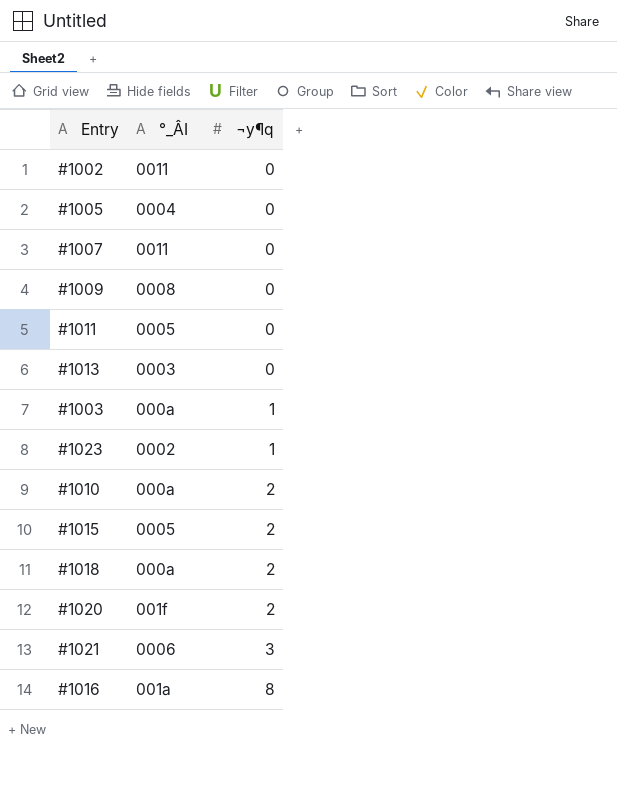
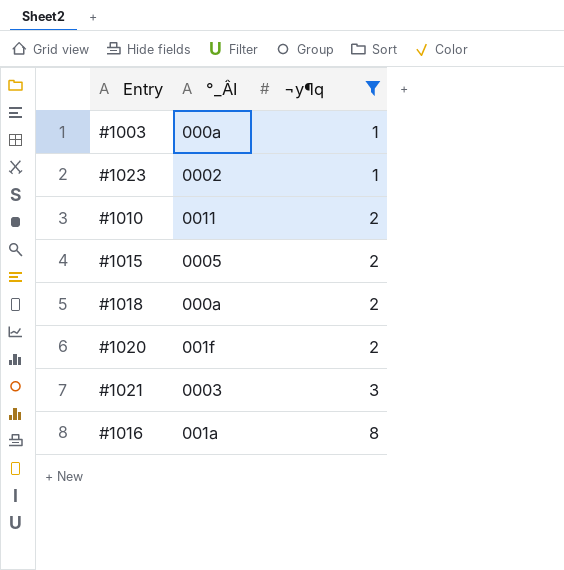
filter: none -> ¬y¶q != 0
#1010 | °_ÂI: 000a -> 0011
#1021 | °_ÂI: 0006 -> 0003

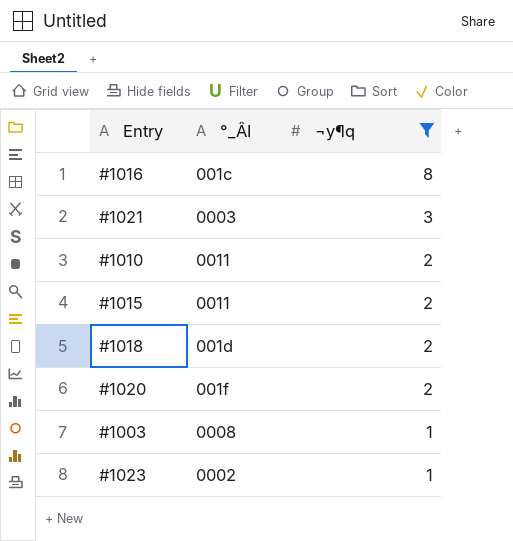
row order: ¬y¶q ascending -> ¬y¶q descending
#1016 | °_ÂI: 001a -> 001c
#1015 | °_ÂI: 0005 -> 0011
#1018 | °_ÂI: 000a -> 001d
#1003 | °_ÂI: 000a -> 0008

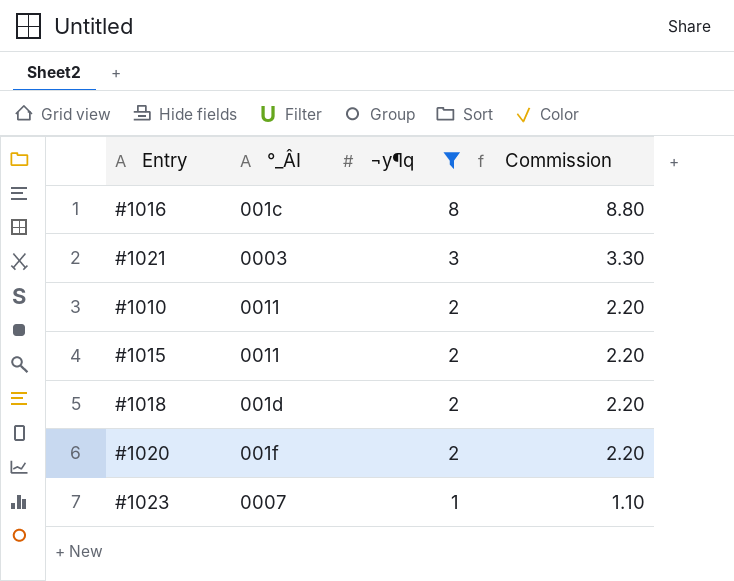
column Commission | formula: none -> [¬y¶q] * 1.1
row #1003: 0008 | 1 -> none
#1023 | °_ÂI: 0002 -> 0007

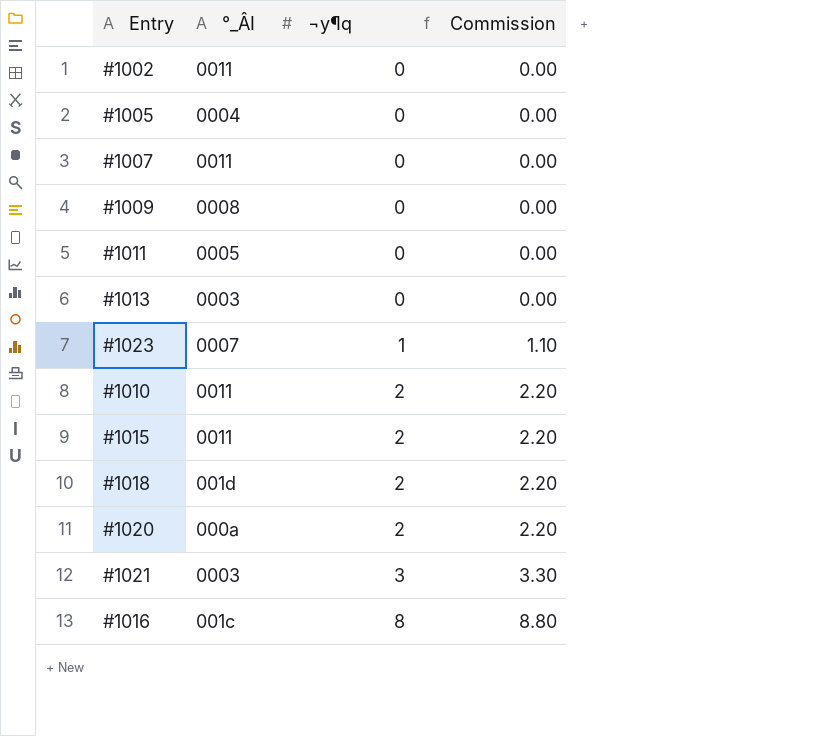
filter: ¬y¶q != 0 -> none
row order: ¬y¶q descending -> ¬y¶q ascending
#1020 | °_ÂI: 001f -> 000a

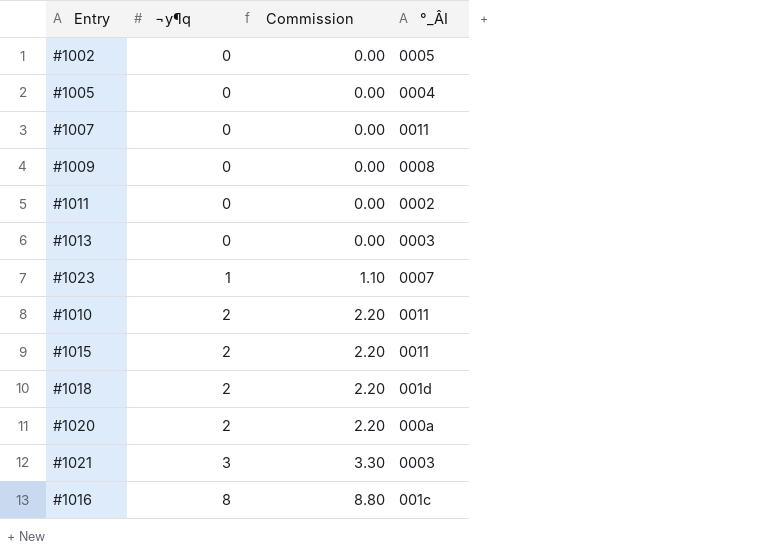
column °_ÂI | position: 2 -> 4
#1002 | °_ÂI: 0011 -> 0005
#1011 | °_ÂI: 0005 -> 0002

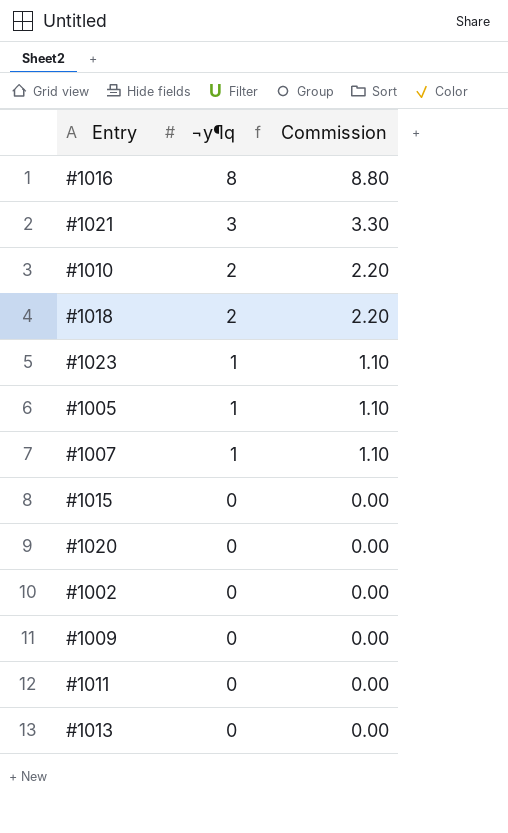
row order: ¬y¶q ascending -> ¬y¶q descending
column °_ÂI | position: 4 -> none
#1005 | ¬y¶q: 0 -> 1
#1005 | Commission: 0.00 -> 1.10
#1007 | ¬y¶q: 0 -> 1
#1007 | Commission: 0.00 -> 1.10
#1015 | ¬y¶q: 2 -> 0
#1015 | Commission: 2.20 -> 0.00
#1020 | ¬y¶q: 2 -> 0
#1020 | Commission: 2.20 -> 0.00

